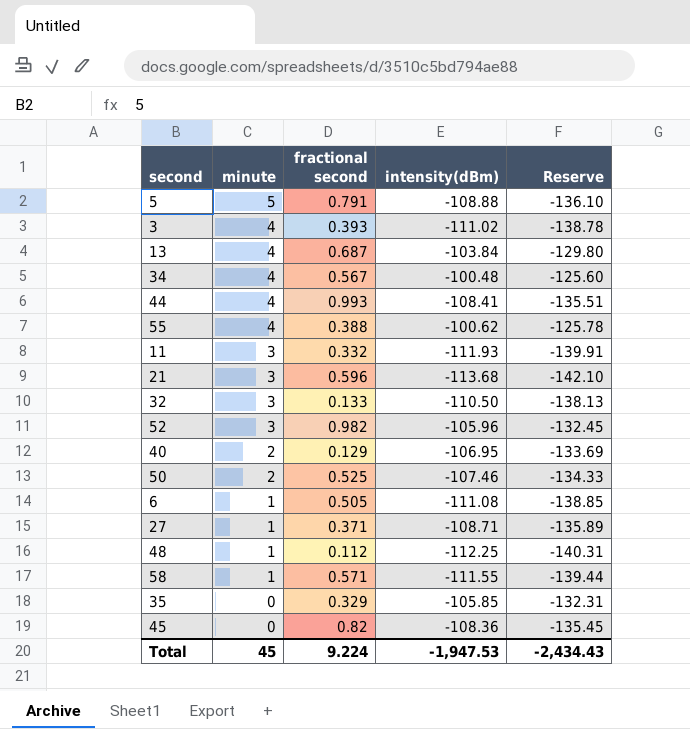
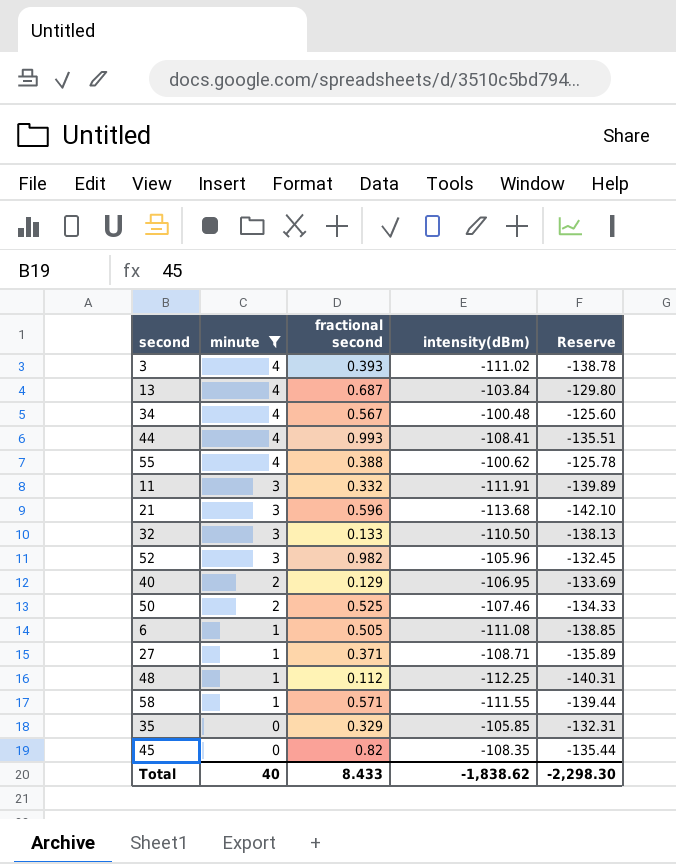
filter: none -> minute != 5
11 | intensity(dBm): -111.93 -> -111.91
11 | Reserve: -139.91 -> -139.89
45 | intensity(dBm): -108.36 -> -108.35
45 | Reserve: -135.45 -> -135.44
Total | minute: 45 -> 40
Total | fractional second: 9.224 -> 8.433
Total | intensity(dBm): -1,947.53 -> -1,838.62
Total | Reserve: -2,434.43 -> -2,298.30

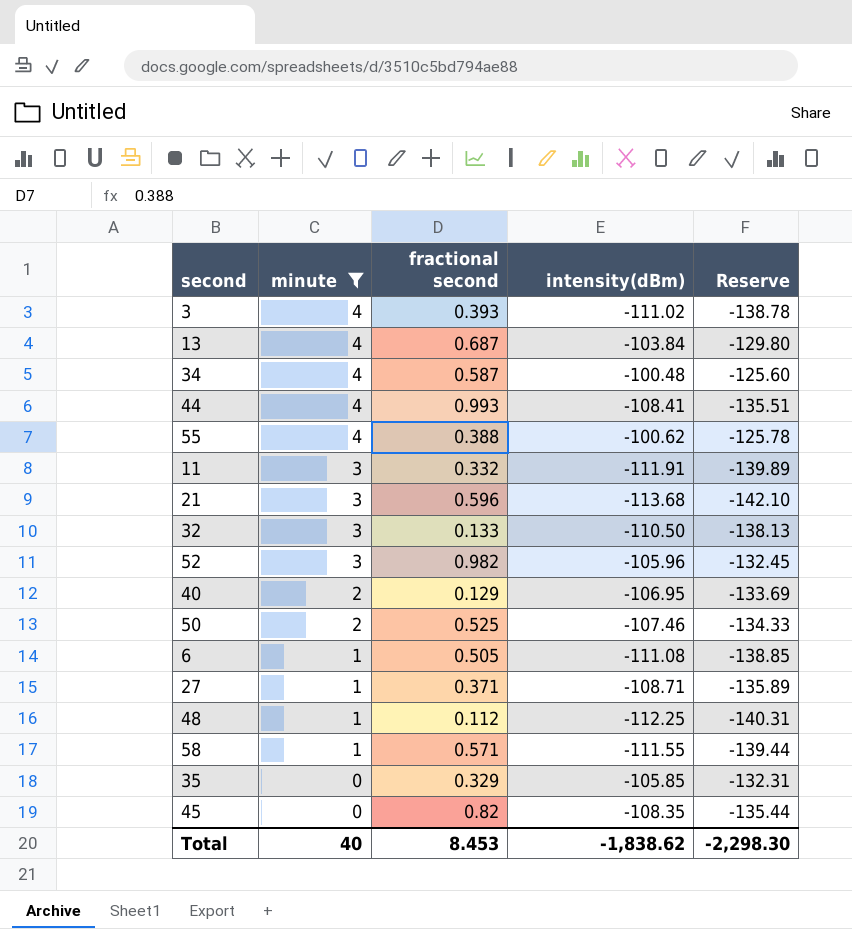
34 | fractional second: 0.567 -> 0.587
Total | fractional second: 8.433 -> 8.453

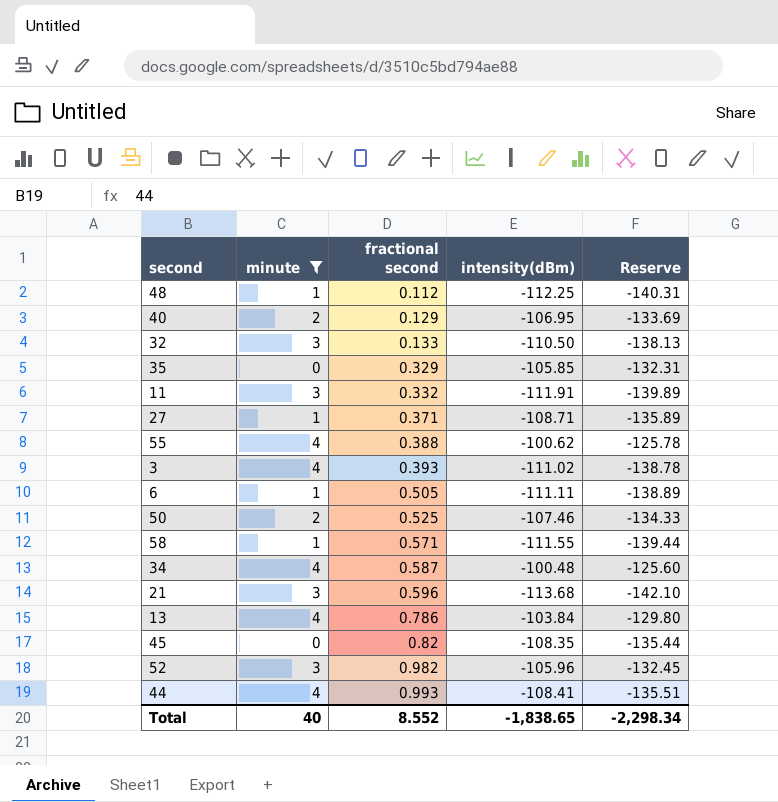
row order: minute descending -> fractional second ascending
6 | intensity(dBm): -111.08 -> -111.11
6 | Reserve: -138.85 -> -138.89
13 | fractional second: 0.687 -> 0.786
Total | fractional second: 8.453 -> 8.552
Total | intensity(dBm): -1,838.62 -> -1,838.65
Total | Reserve: -2,298.30 -> -2,298.34

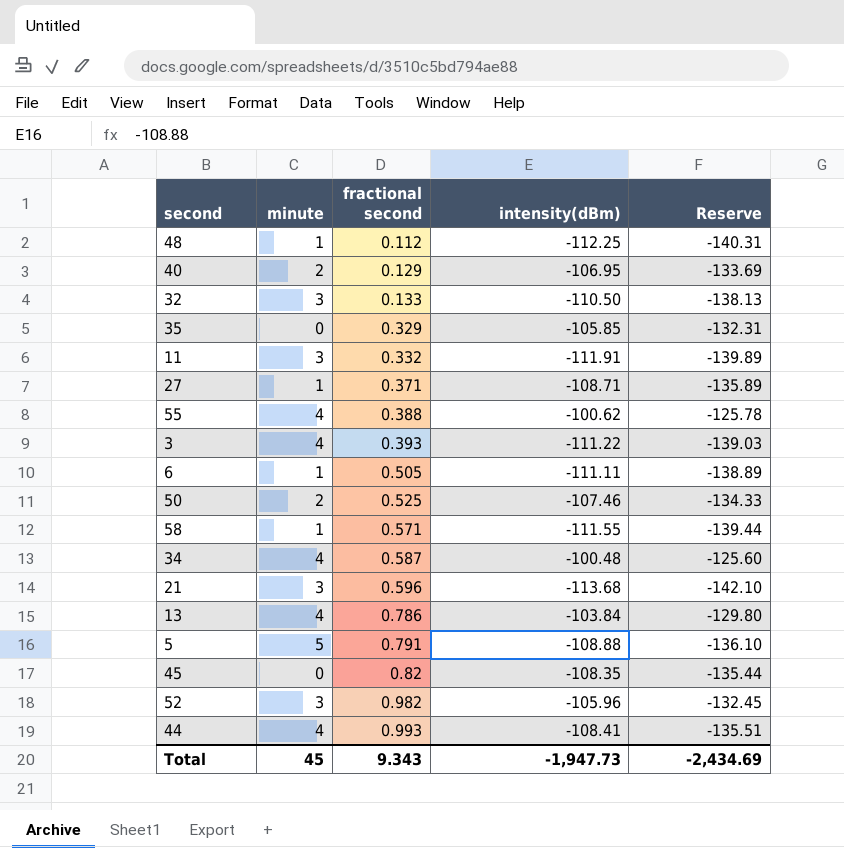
filter: minute != 5 -> none
3 | intensity(dBm): -111.02 -> -111.22
3 | Reserve: -138.78 -> -139.03
Total | minute: 40 -> 45
Total | fractional second: 8.552 -> 9.343
Total | intensity(dBm): -1,838.65 -> -1,947.73
Total | Reserve: -2,298.34 -> -2,434.69

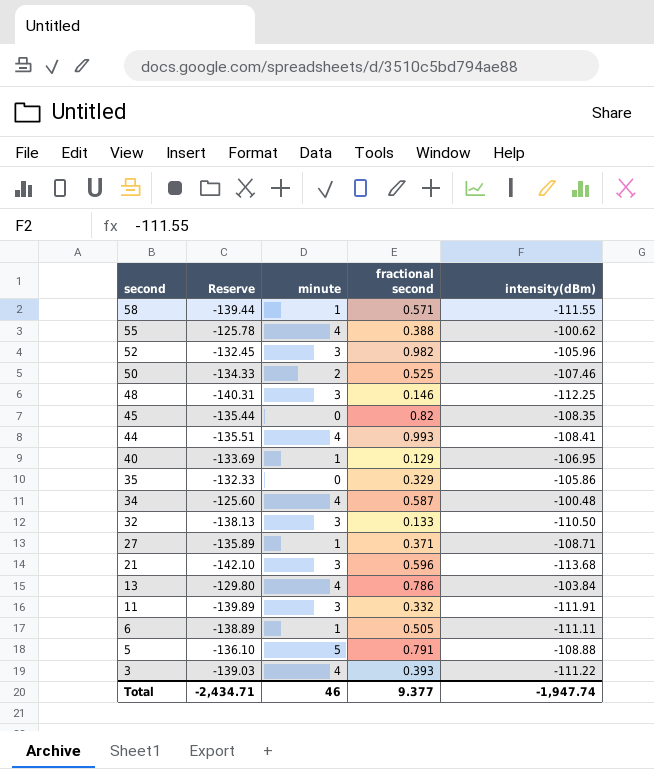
row order: fractional second ascending -> second descending
column Reserve | position: 5 -> 2
48 | minute: 1 -> 3
48 | fractional second: 0.112 -> 0.146
40 | minute: 2 -> 1
35 | Reserve: -132.31 -> -132.33
35 | intensity(dBm): -105.85 -> -105.86
Total | Reserve: -2,434.69 -> -2,434.71
Total | minute: 45 -> 46
Total | fractional second: 9.343 -> 9.377
Total | intensity(dBm): -1,947.73 -> -1,947.74

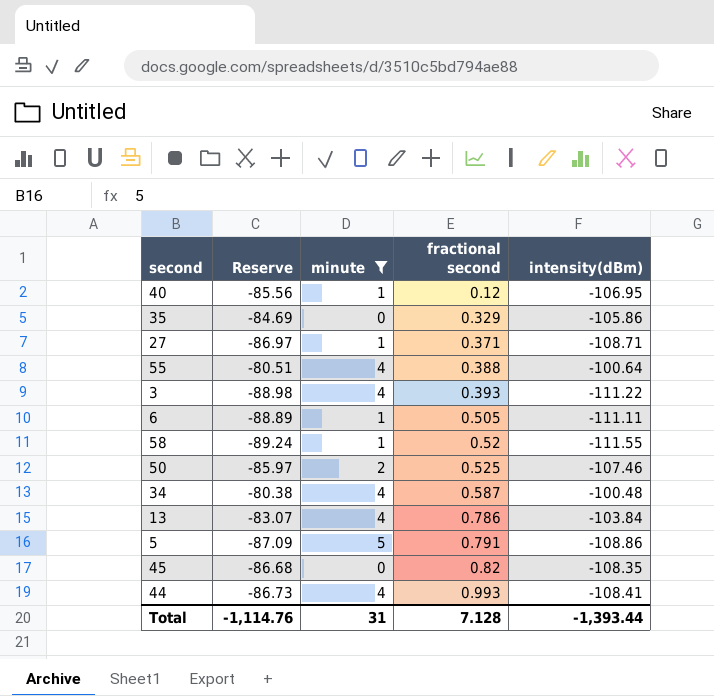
filter: none -> minute != 3
row order: second descending -> fractional second ascending
column Reserve | formula: [intensity(dBm)] * 1.25 -> [intensity(dBm)] * 0.8
40 | fractional second: 0.129 -> 0.12
55 | intensity(dBm): -100.62 -> -100.64
58 | fractional second: 0.571 -> 0.52
5 | intensity(dBm): -108.88 -> -108.86
Total | Reserve: -2,434.71 -> -1,114.76
Total | minute: 46 -> 31
Total | fractional second: 9.377 -> 7.128
Total | intensity(dBm): -1,947.74 -> -1,393.44

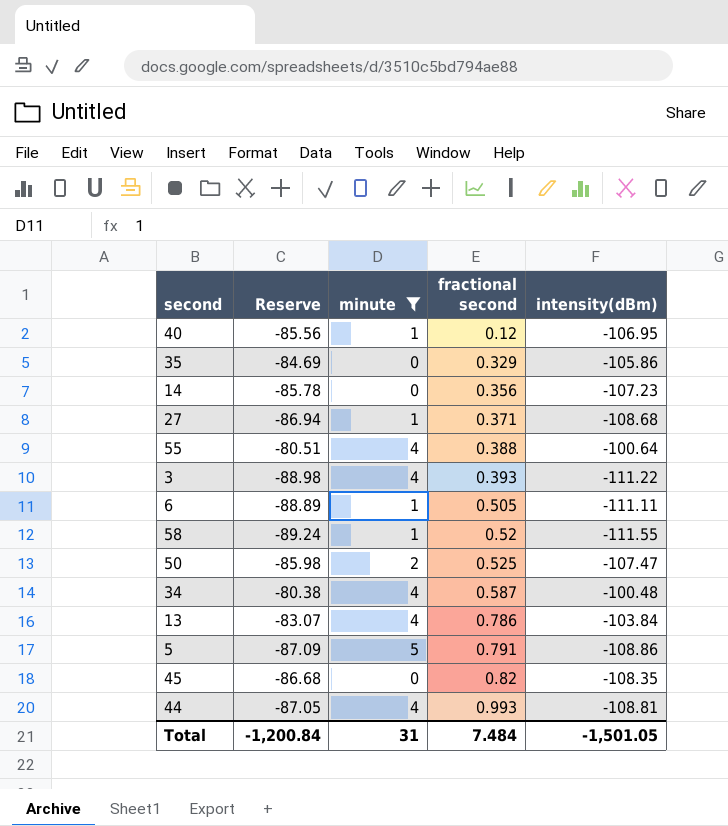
row 14: none -> -85.78 | 0 | 0.356 | -107.23
27 | Reserve: -86.97 -> -86.94
27 | intensity(dBm): -108.71 -> -108.68
50 | Reserve: -85.97 -> -85.98
50 | intensity(dBm): -107.46 -> -107.47
44 | Reserve: -86.73 -> -87.05
44 | intensity(dBm): -108.41 -> -108.81
Total | Reserve: -1,114.76 -> -1,200.84
Total | fractional second: 7.128 -> 7.484
Total | intensity(dBm): -1,393.44 -> -1,501.05

